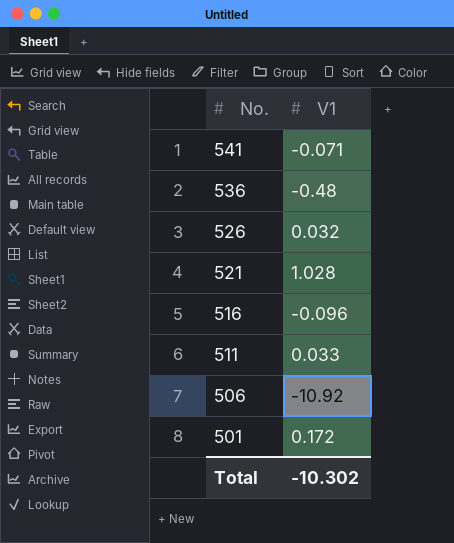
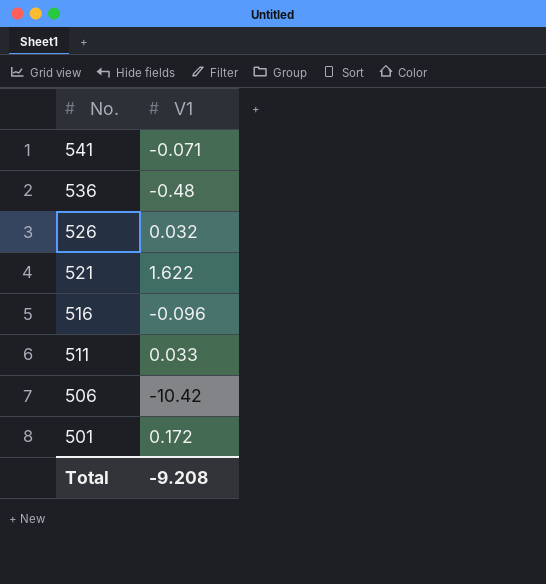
521 | V1: 1.028 -> 1.622
506 | V1: -10.92 -> -10.42
Total | V1: -10.302 -> -9.208

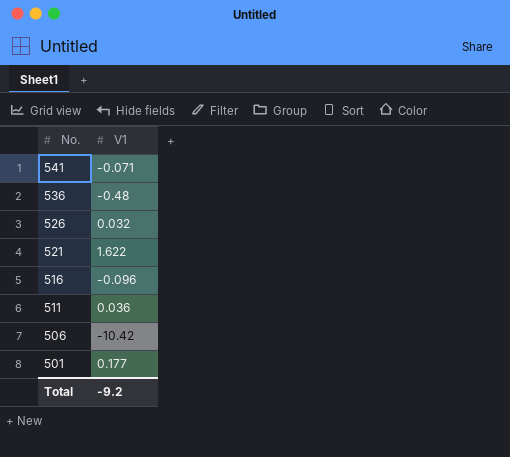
511 | V1: 0.033 -> 0.036
501 | V1: 0.172 -> 0.177
Total | V1: -9.208 -> -9.2

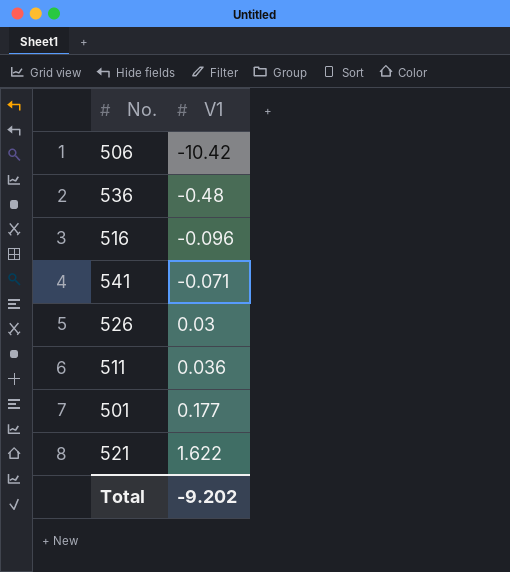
row order: No. descending -> V1 ascending
526 | V1: 0.032 -> 0.03
Total | V1: -9.2 -> -9.202

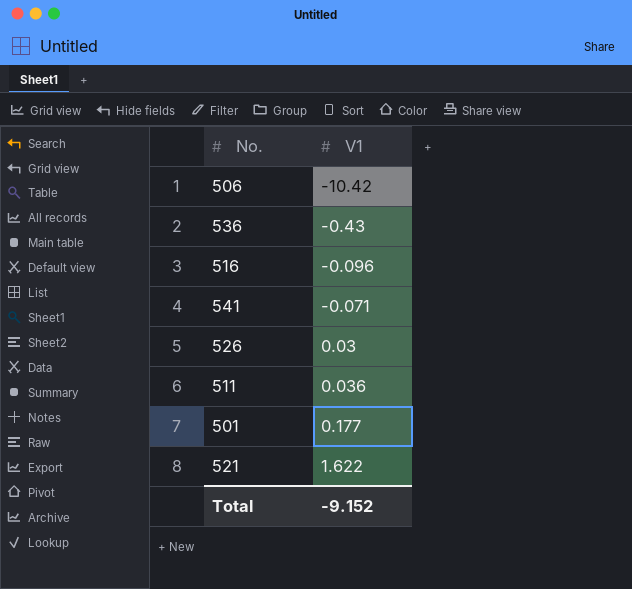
536 | V1: -0.48 -> -0.43
Total | V1: -9.202 -> -9.152

